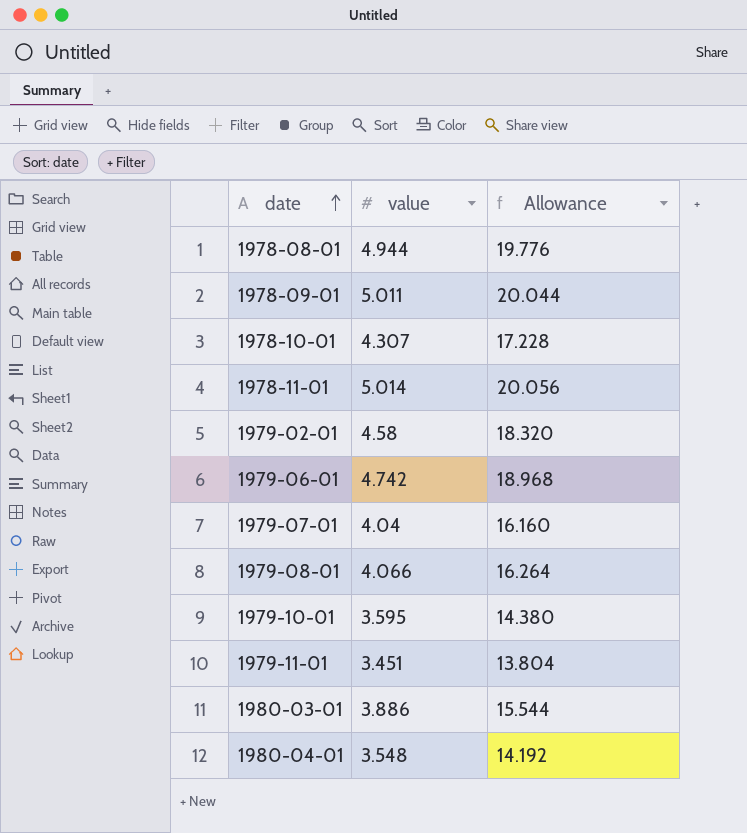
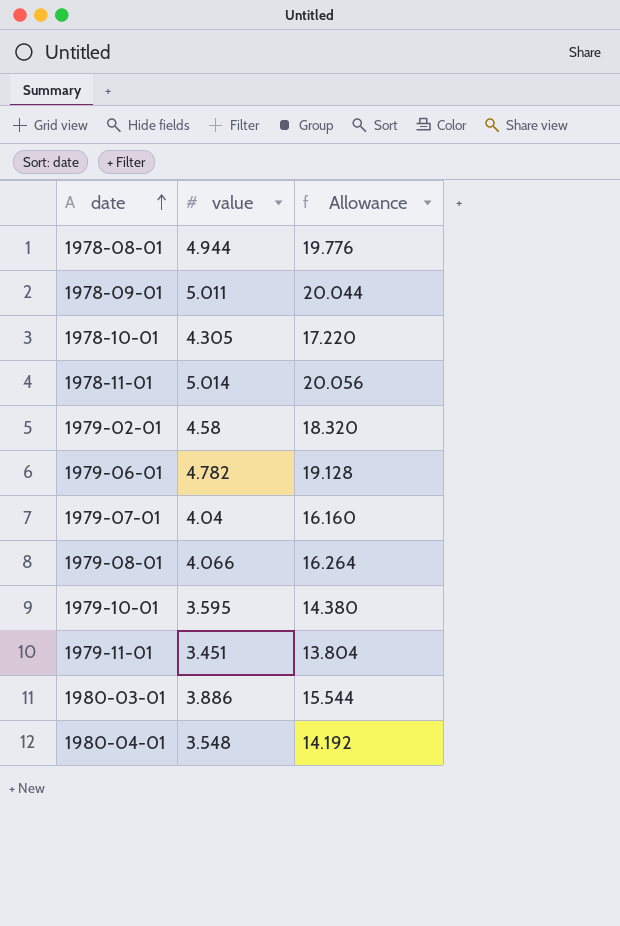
1978-10-01 | value: 4.307 -> 4.305
1978-10-01 | Allowance: 17.228 -> 17.220
1979-06-01 | value: 4.742 -> 4.782
1979-06-01 | Allowance: 18.968 -> 19.128

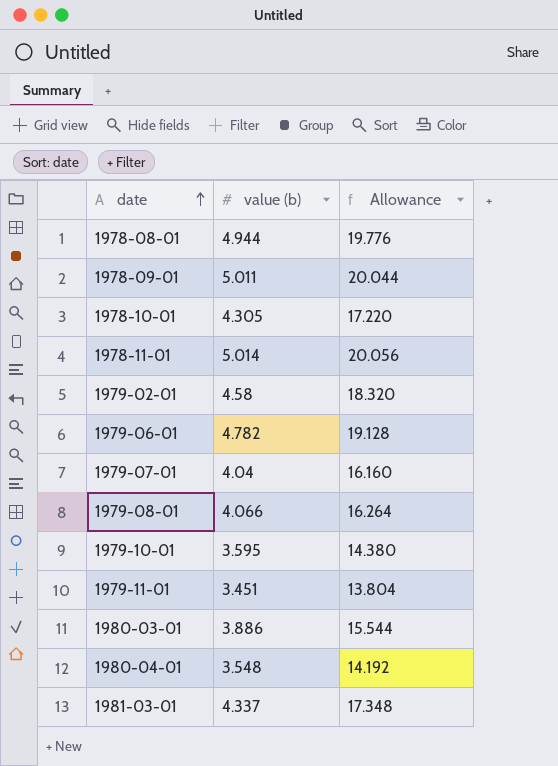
column name: value -> value (b)
row 1981-03-01: none -> 4.337 | 17.348

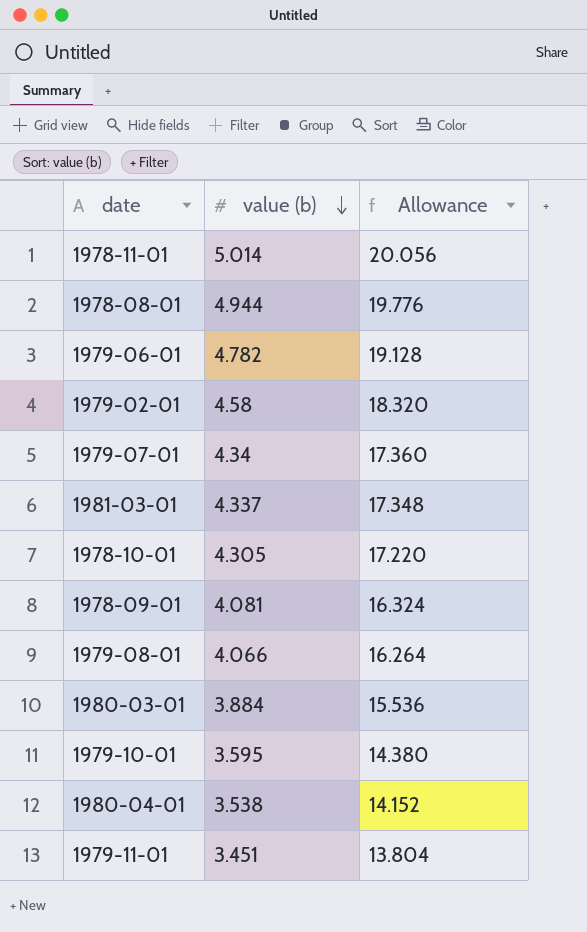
row order: date ascending -> value (b) descending
1979-07-01 | value (b): 4.04 -> 4.34
1979-07-01 | Allowance: 16.160 -> 17.360
1978-09-01 | value (b): 5.011 -> 4.081
1978-09-01 | Allowance: 20.044 -> 16.324
1980-03-01 | value (b): 3.886 -> 3.884
1980-03-01 | Allowance: 15.544 -> 15.536
1980-04-01 | value (b): 3.548 -> 3.538
1980-04-01 | Allowance: 14.192 -> 14.152

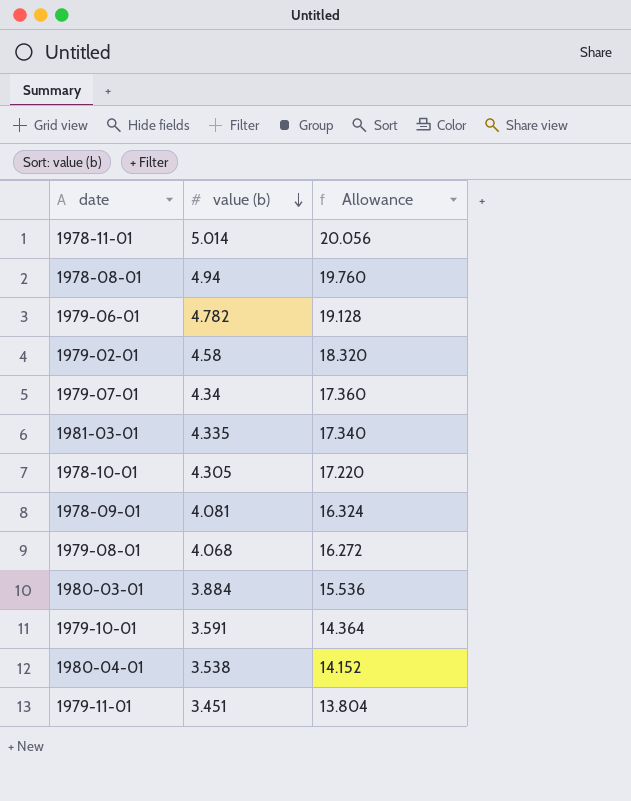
1978-08-01 | value (b): 4.944 -> 4.94
1978-08-01 | Allowance: 19.776 -> 19.760
1981-03-01 | value (b): 4.337 -> 4.335
1981-03-01 | Allowance: 17.348 -> 17.340
1979-08-01 | value (b): 4.066 -> 4.068
1979-08-01 | Allowance: 16.264 -> 16.272
1979-10-01 | value (b): 3.595 -> 3.591
1979-10-01 | Allowance: 14.380 -> 14.364

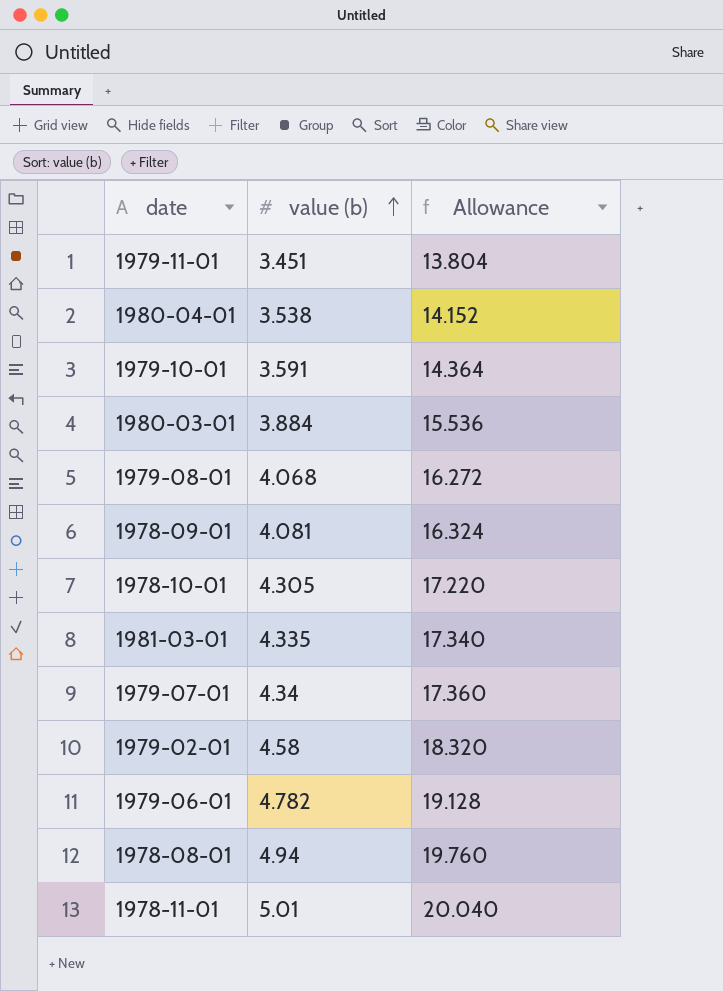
row order: value (b) descending -> value (b) ascending
1978-11-01 | value (b): 5.014 -> 5.01
1978-11-01 | Allowance: 20.056 -> 20.040

